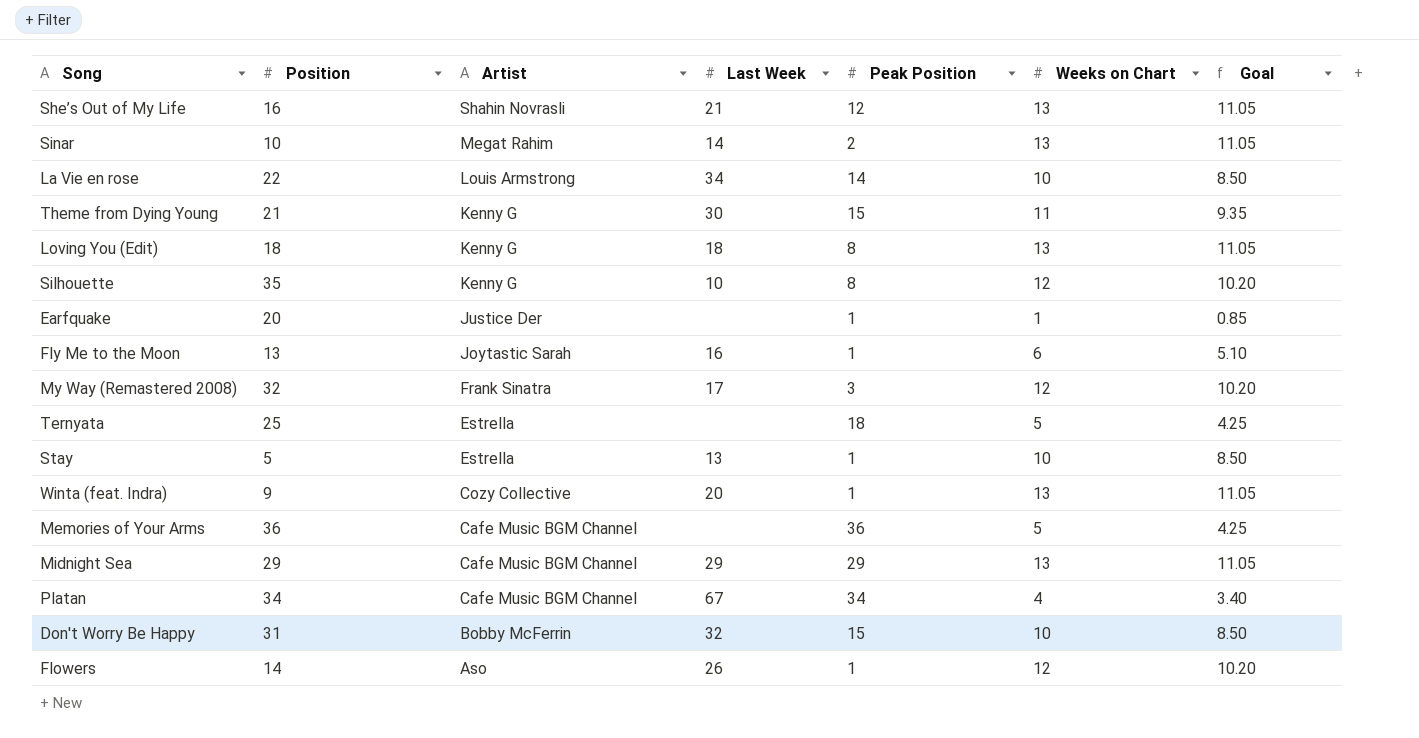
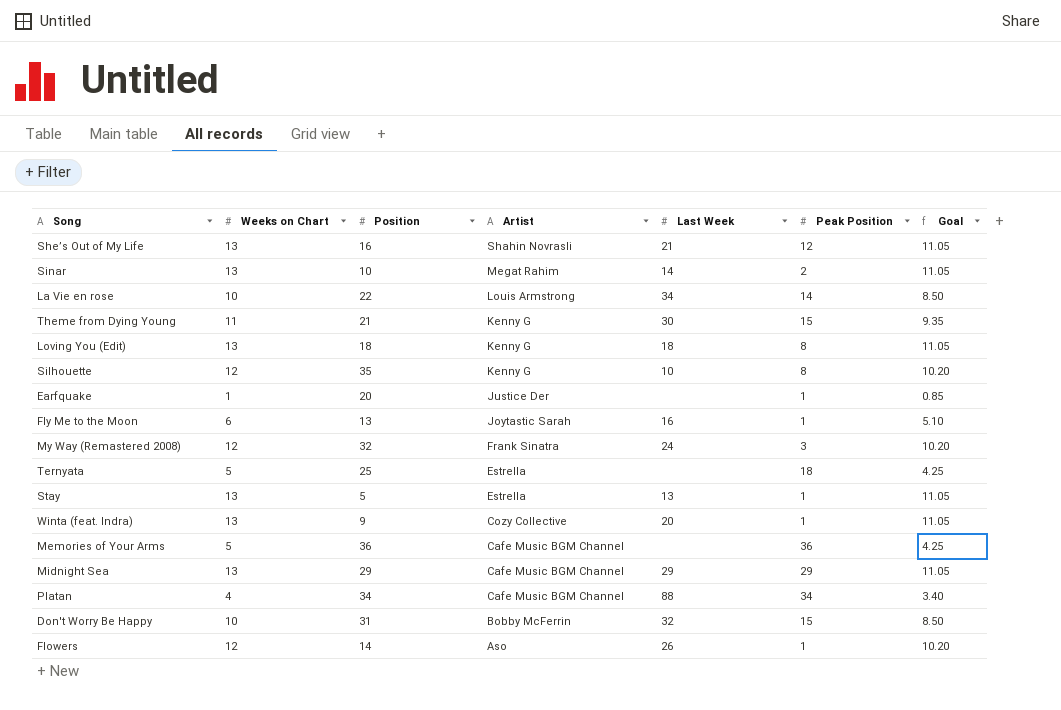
column Weeks on Chart | position: 6 -> 2
My Way (Remastered 2008) | Last Week: 17 -> 24
Stay | Weeks on Chart: 10 -> 13
Stay | Goal: 8.50 -> 11.05
Platan | Last Week: 67 -> 88

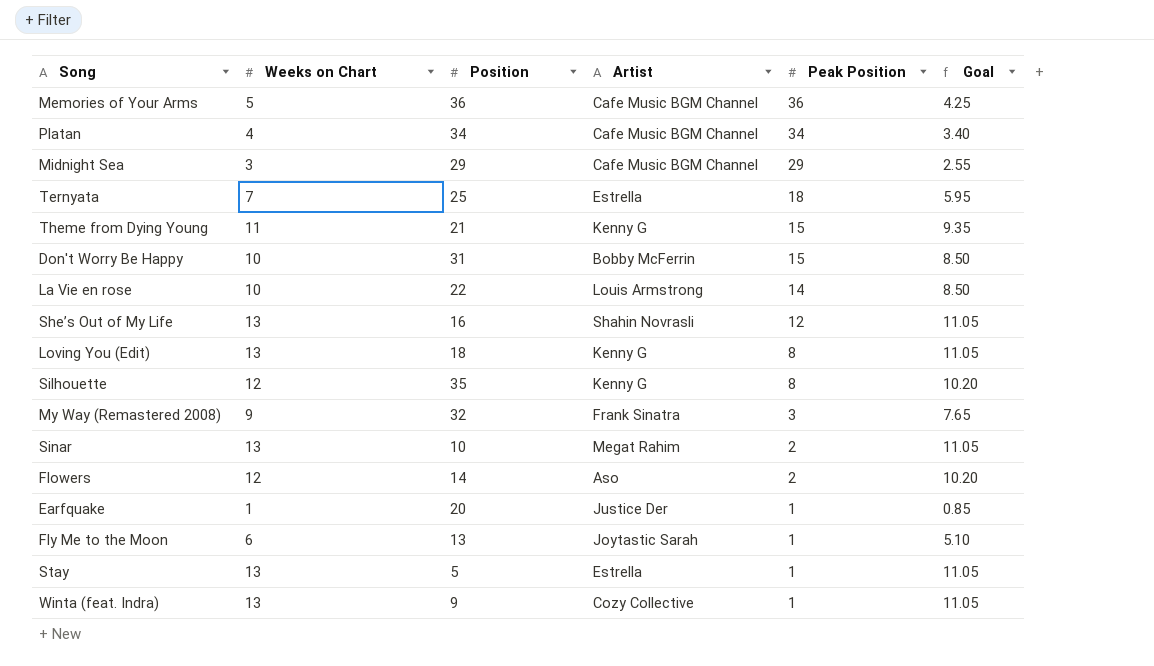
row order: Artist descending -> Peak Position descending
column Last Week | position: 5 -> none
Midnight Sea | Weeks on Chart: 13 -> 3
Midnight Sea | Goal: 11.05 -> 2.55
Ternyata | Weeks on Chart: 5 -> 7
Ternyata | Goal: 4.25 -> 5.95
My Way (Remastered 2008) | Weeks on Chart: 12 -> 9
My Way (Remastered 2008) | Goal: 10.20 -> 7.65
Flowers | Peak Position: 1 -> 2

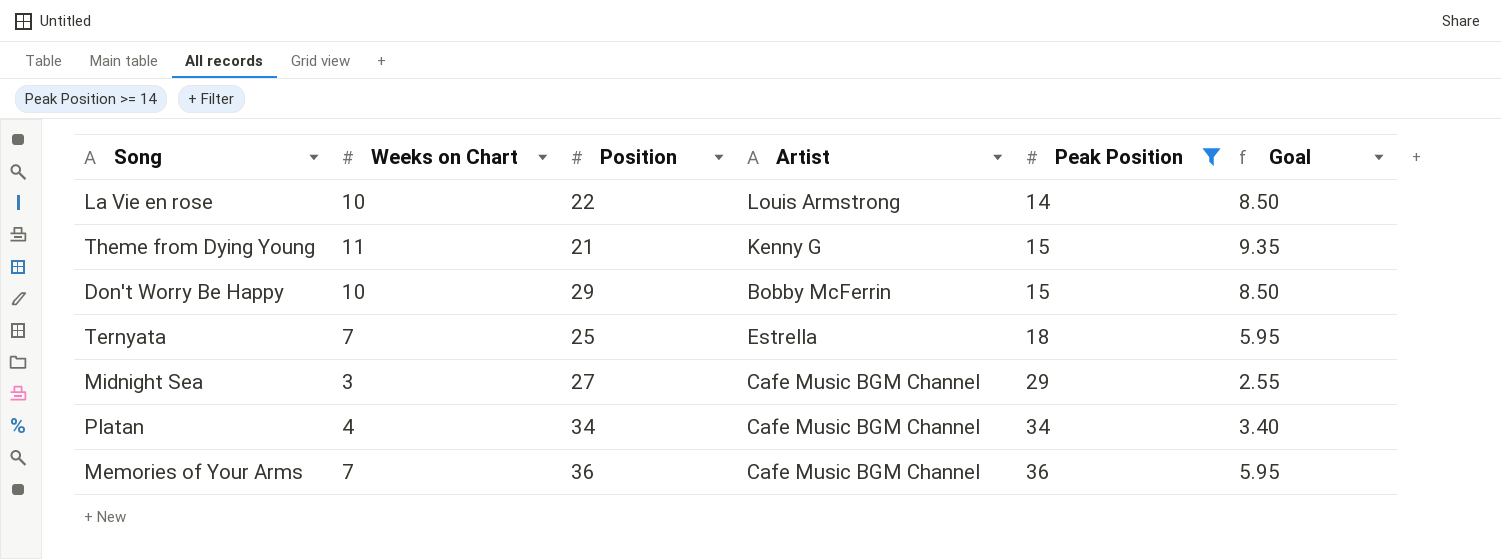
filter: none -> Peak Position >= 14
row order: Peak Position descending -> Peak Position ascending
Don't Worry Be Happy | Position: 31 -> 29
Midnight Sea | Position: 29 -> 27
Memories of Your Arms | Weeks on Chart: 5 -> 7
Memories of Your Arms | Goal: 4.25 -> 5.95

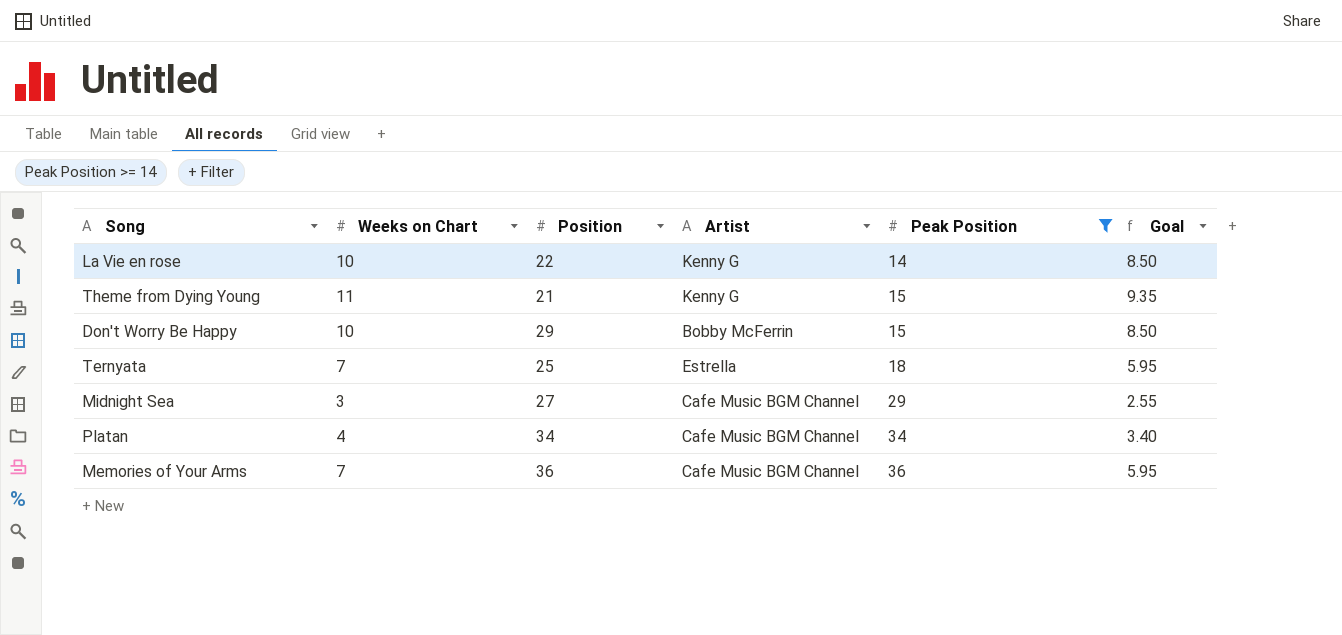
La Vie en rose | Artist: Louis Armstrong -> Kenny G

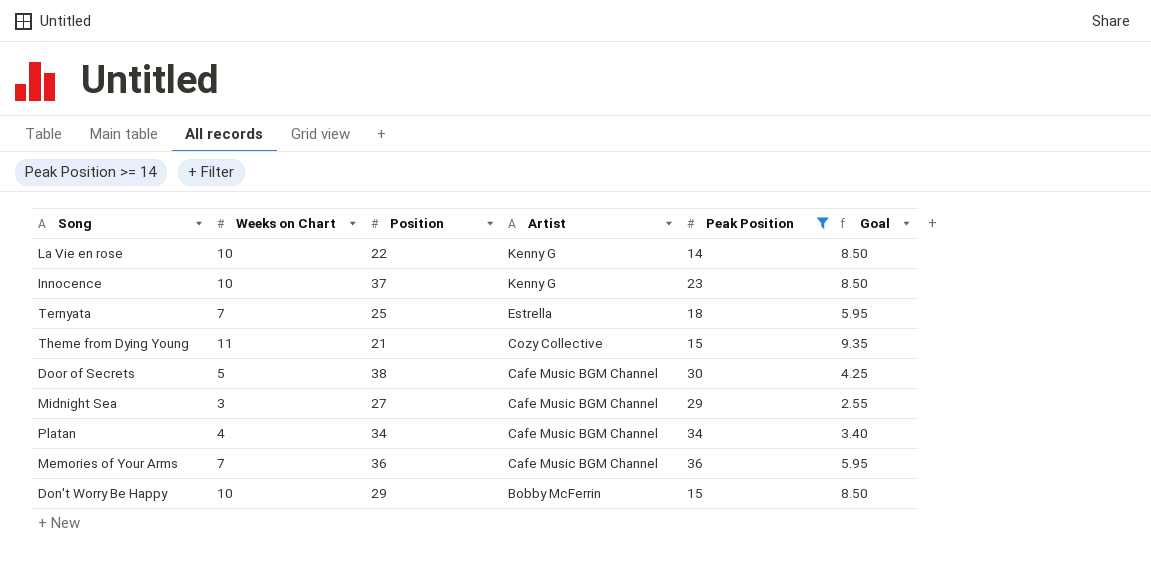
row order: Peak Position ascending -> Artist descending
row Innocence: none -> 10 | 37 | Kenny G | 23 | 8.50
Theme from Dying Young | Artist: Kenny G -> Cozy Collective
row Door of Secrets: none -> 5 | 38 | Cafe Music BGM Channel | 30 | 4.25

